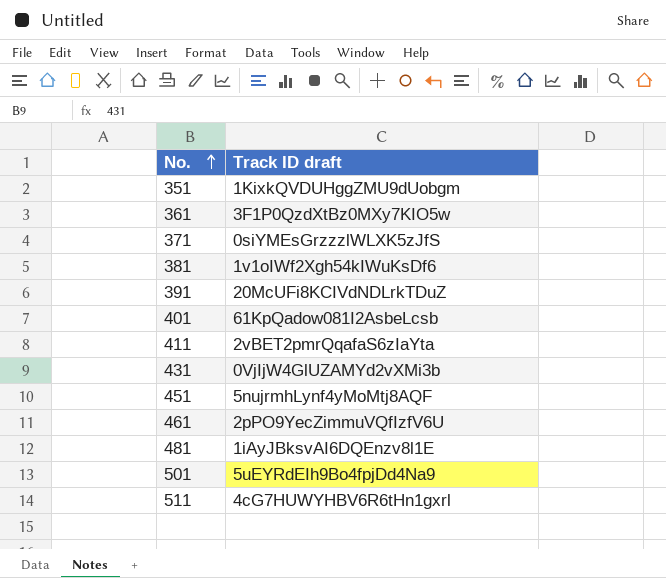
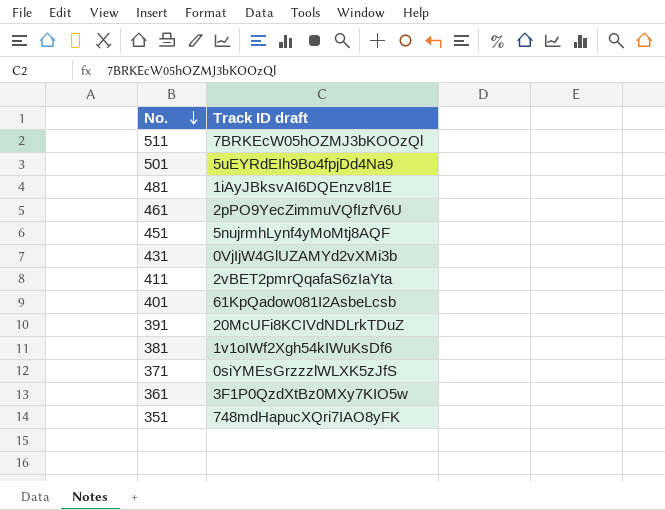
row order: No. ascending -> No. descending
511 | Track ID draft: 4cG7HUWYHBV6R6tHn1gxrl -> 7BRKEcW05hOZMJ3bKOOzQl
351 | Track ID draft: 1KixkQVDUHggZMU9dUobgm -> 748mdHapucXQri7IAO8yFK

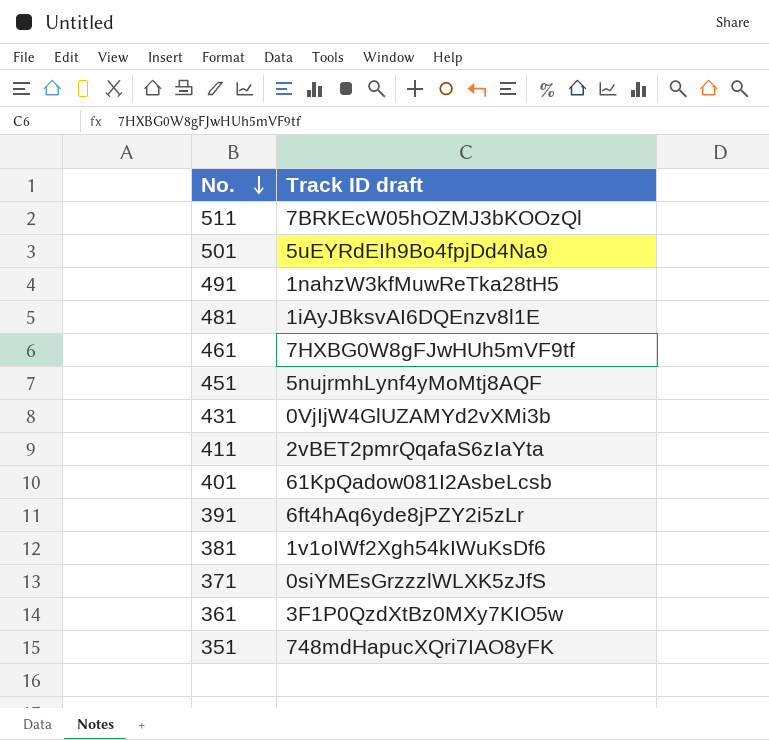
row 491: none -> 1nahzW3kfMuwReTka28tH5
461 | Track ID draft: 2pPO9YecZimmuVQfIzfV6U -> 7HXBG0W8gFJwHUh5mVF9tf
391 | Track ID draft: 20McUFi8KCIVdNDLrkTDuZ -> 6ft4hAq6yde8jPZY2i5zLr

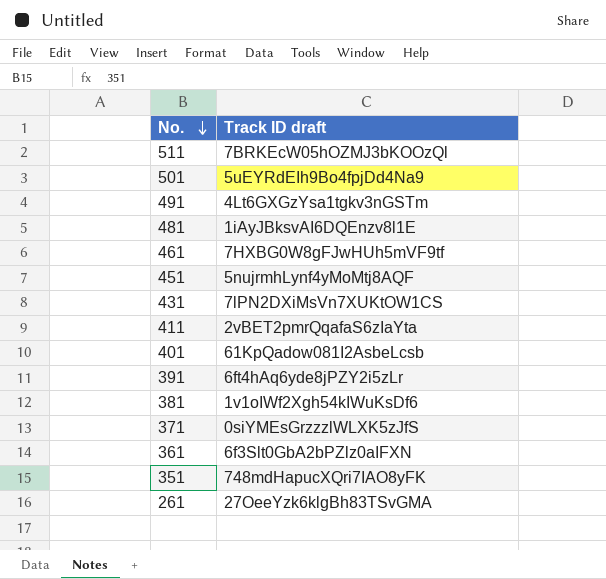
491 | Track ID draft: 1nahzW3kfMuwReTka28tH5 -> 4Lt6GXGzYsa1tgkv3nGSTm
431 | Track ID draft: 0VjIjW4GlUZAMYd2vXMi3b -> 7lPN2DXiMsVn7XUKtOW1CS
361 | Track ID draft: 3F1P0QzdXtBz0MXy7KIO5w -> 6f3Slt0GbA2bPZlz0aIFXN
row 261: none -> 27OeeYzk6klgBh83TSvGMA

